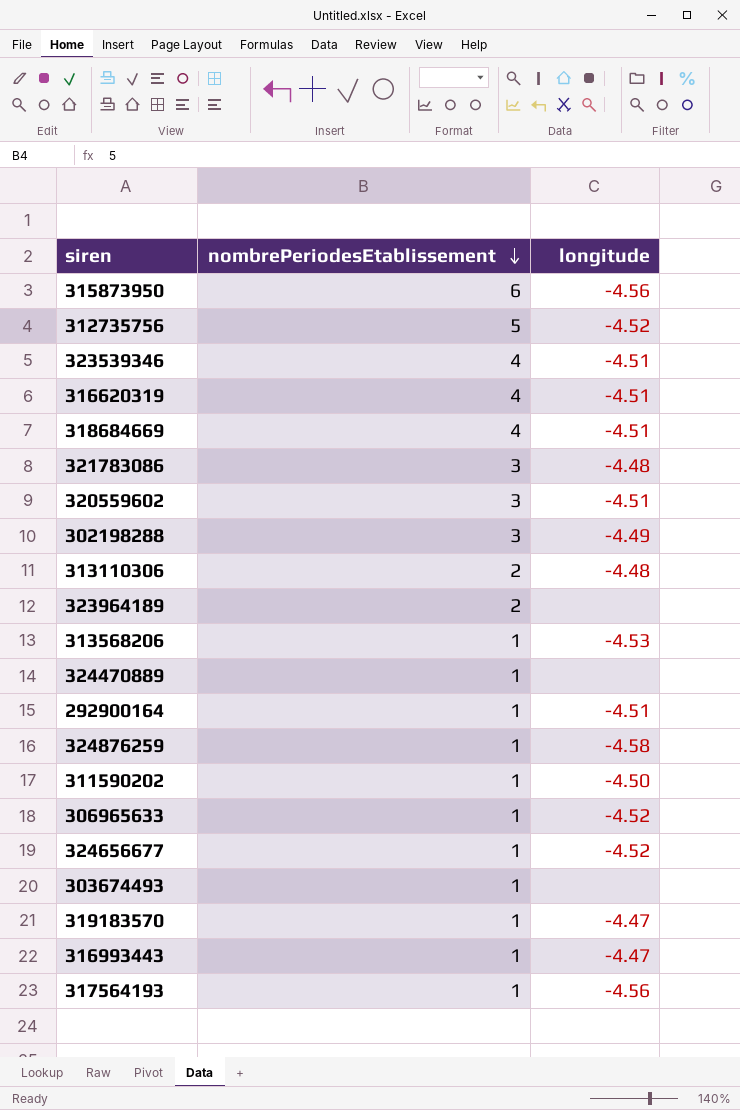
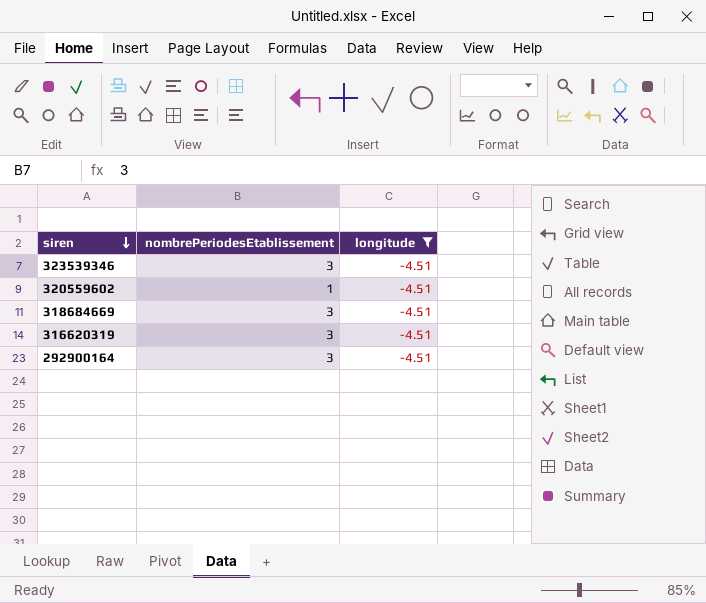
filter: none -> longitude = -4.51
row order: nombrePeriodesEtablissement descending -> siren descending
323539346 | nombrePeriodesEtablissement: 4 -> 3
320559602 | nombrePeriodesEtablissement: 3 -> 1
318684669 | nombrePeriodesEtablissement: 4 -> 3
316620319 | nombrePeriodesEtablissement: 4 -> 3
292900164 | nombrePeriodesEtablissement: 1 -> 3

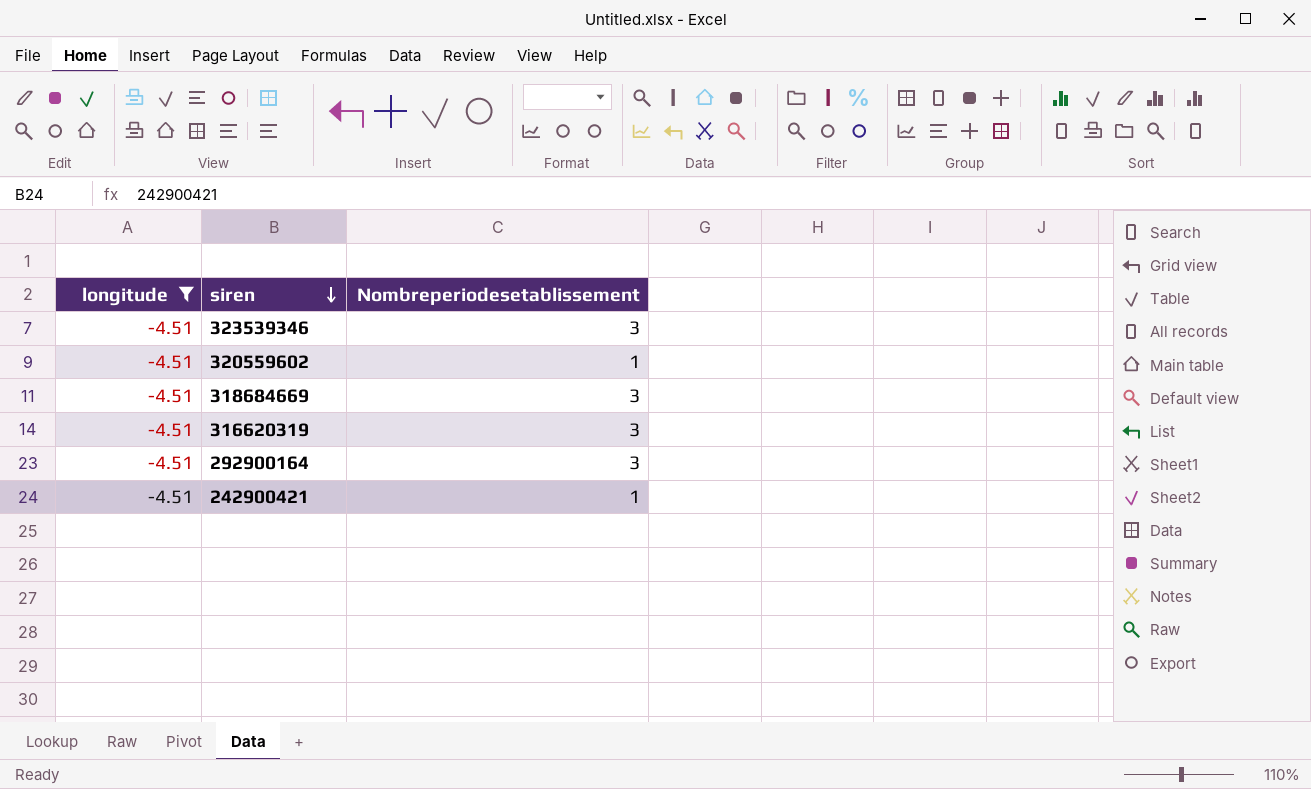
column longitude | position: 3 -> 1
column name: nombrePeriodesEtablissement -> Nombreperiodesetablissement
row 242900421: none -> -4.51 | 1

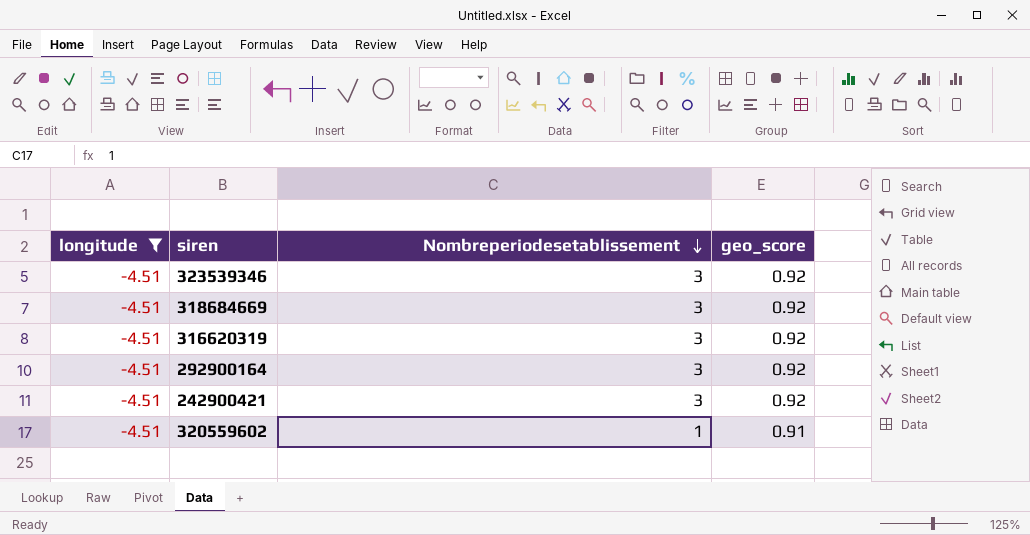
row order: siren descending -> Nombreperiodesetablissement descending
column geo_score | position: none -> 4
242900421 | Nombreperiodesetablissement: 1 -> 3

